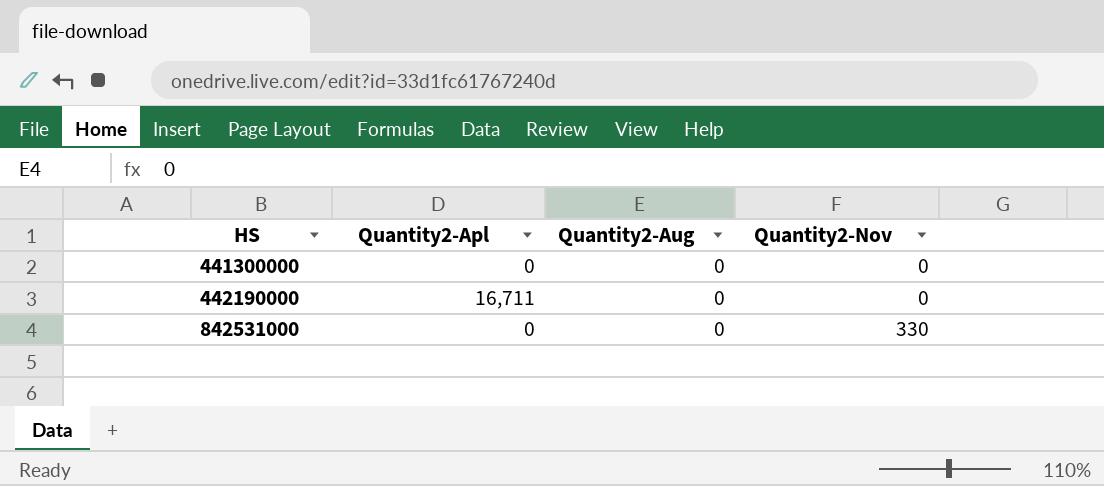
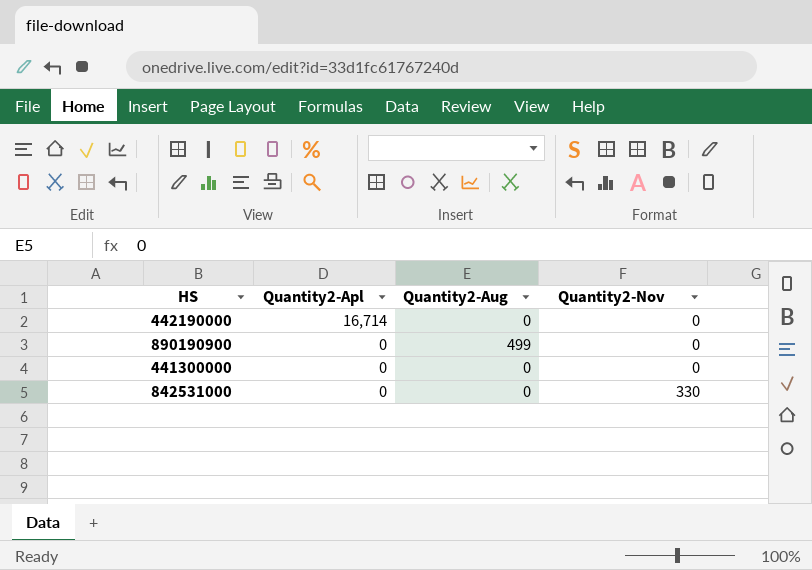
row order: HS ascending -> Quantity2-Apl descending
442190000 | Quantity2-Apl: 16,711 -> 16,714
row 890190900: none -> 0 | 499 | 0

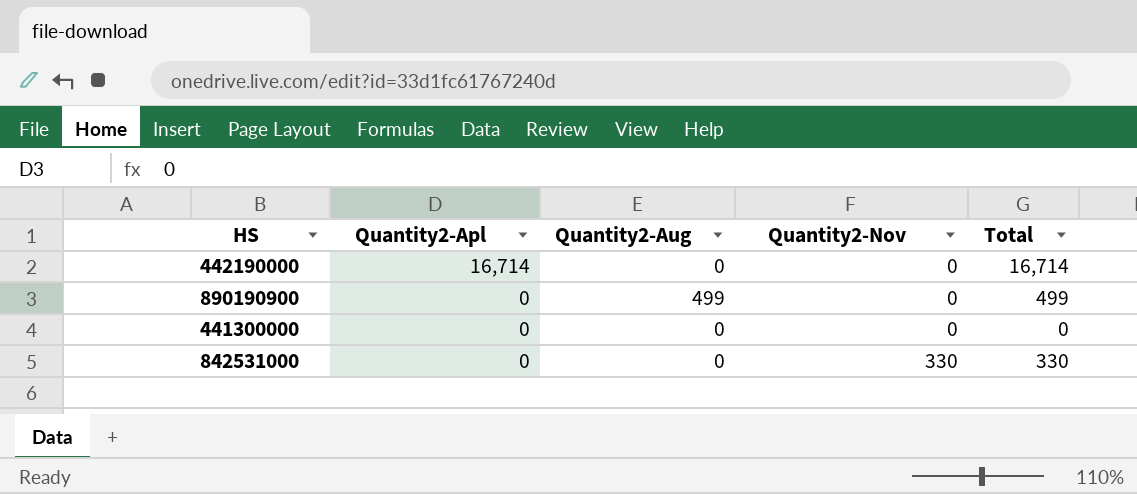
column Total | formula: none -> [Quantity2-Apl] + [Quantity2-Aug] + [Quantity2-Nov]

